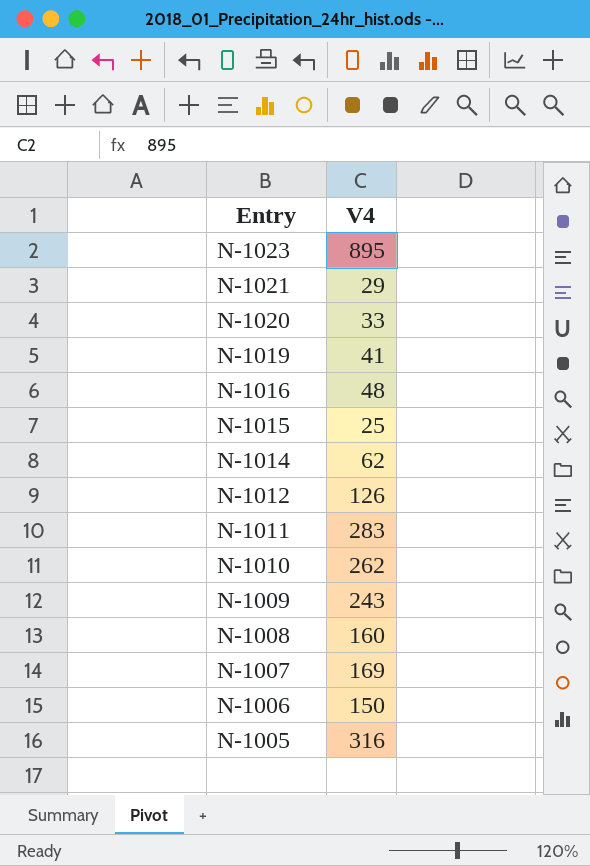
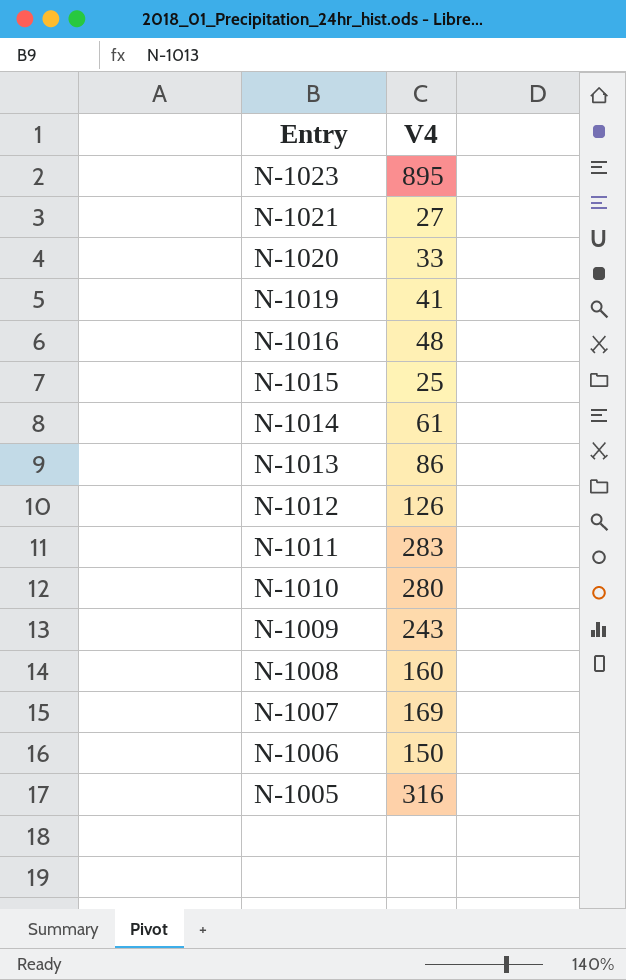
N-1021 | V4: 29 -> 27
N-1014 | V4: 62 -> 61
row N-1013: none -> 86
N-1010 | V4: 262 -> 280

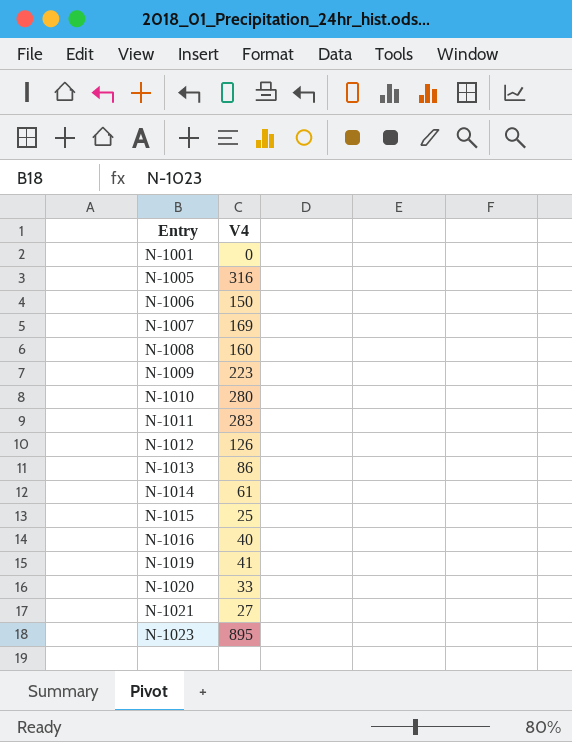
row order: Entry descending -> Entry ascending
row N-1001: none -> 0
N-1009 | V4: 243 -> 223
N-1016 | V4: 48 -> 40

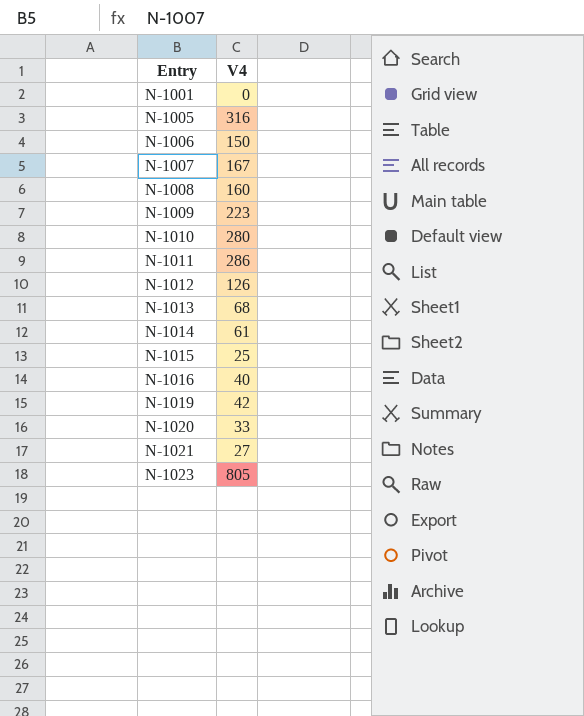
N-1007 | V4: 169 -> 167
N-1011 | V4: 283 -> 286
N-1013 | V4: 86 -> 68
N-1019 | V4: 41 -> 42
N-1023 | V4: 895 -> 805

